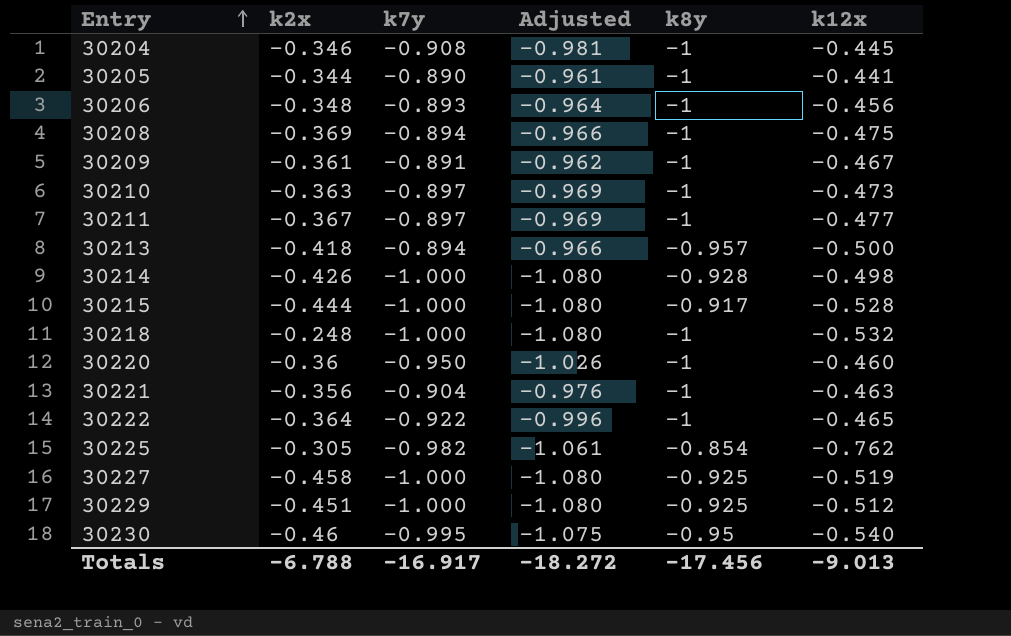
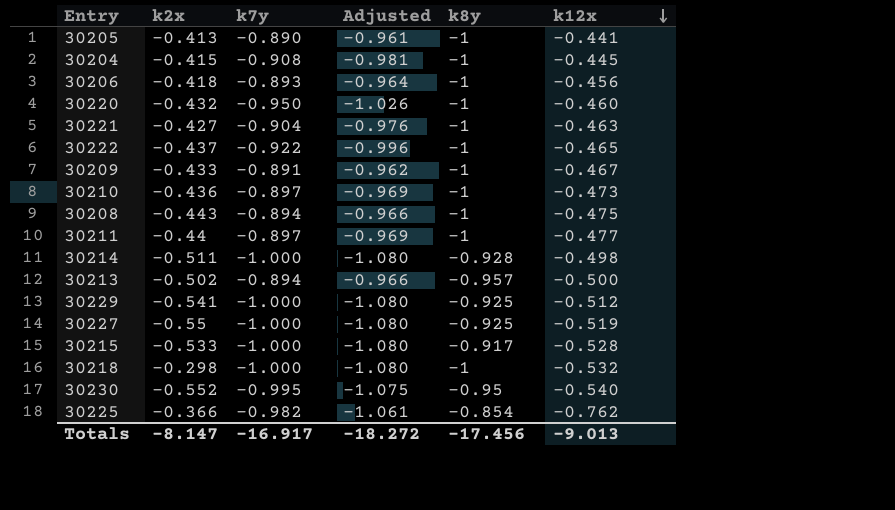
row order: Entry ascending -> k12x descending
30205 | k2x: -0.344 -> -0.413
30204 | k2x: -0.346 -> -0.415
30206 | k2x: -0.348 -> -0.418
30220 | k2x: -0.36 -> -0.432
30221 | k2x: -0.356 -> -0.427
30222 | k2x: -0.364 -> -0.437
30209 | k2x: -0.361 -> -0.433
30210 | k2x: -0.363 -> -0.436
30208 | k2x: -0.369 -> -0.443
30211 | k2x: -0.367 -> -0.44
30214 | k2x: -0.426 -> -0.511
30213 | k2x: -0.418 -> -0.502
30229 | k2x: -0.451 -> -0.541
30227 | k2x: -0.458 -> -0.55
30215 | k2x: -0.444 -> -0.533
30218 | k2x: -0.248 -> -0.298
30230 | k2x: -0.46 -> -0.552
30225 | k2x: -0.305 -> -0.366
Totals | k2x: -6.788 -> -8.147

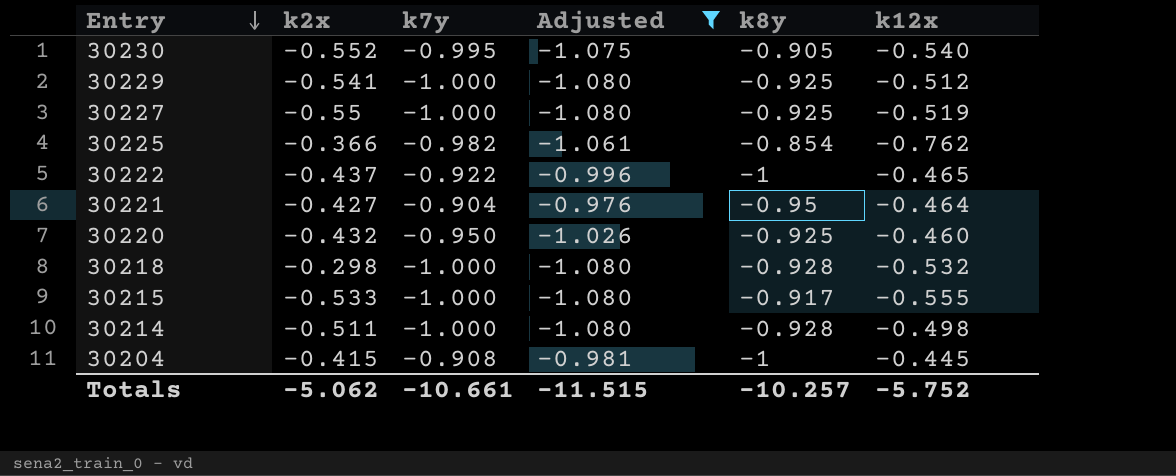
filter: none -> Adjusted <= -0.976
row order: k12x descending -> Entry descending
30230 | k8y: -0.95 -> -0.905
30221 | k8y: -1 -> -0.95
30221 | k12x: -0.463 -> -0.464
30220 | k8y: -1 -> -0.925
30218 | k8y: -1 -> -0.928
30215 | k12x: -0.528 -> -0.555
Totals | k2x: -8.147 -> -5.062
Totals | k7y: -16.917 -> -10.661
Totals | Adjusted: -18.272 -> -11.515
Totals | k8y: -17.456 -> -10.257
Totals | k12x: -9.013 -> -5.752

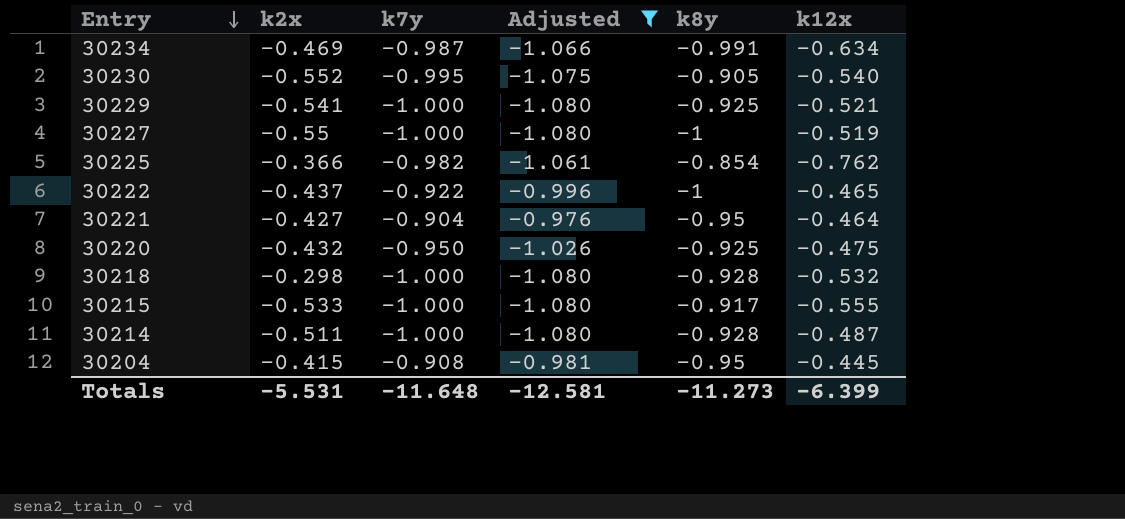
row 30234: none -> -0.469 | -0.987 | -1.066 | -0.991 | -0.634
30229 | k12x: -0.512 -> -0.521
30227 | k8y: -0.925 -> -1
30220 | k12x: -0.460 -> -0.475
30214 | k12x: -0.498 -> -0.487
30204 | k8y: -1 -> -0.95
Totals | k2x: -5.062 -> -5.531
Totals | k7y: -10.661 -> -11.648
Totals | Adjusted: -11.515 -> -12.581
Totals | k8y: -10.257 -> -11.273
Totals | k12x: -5.752 -> -6.399

